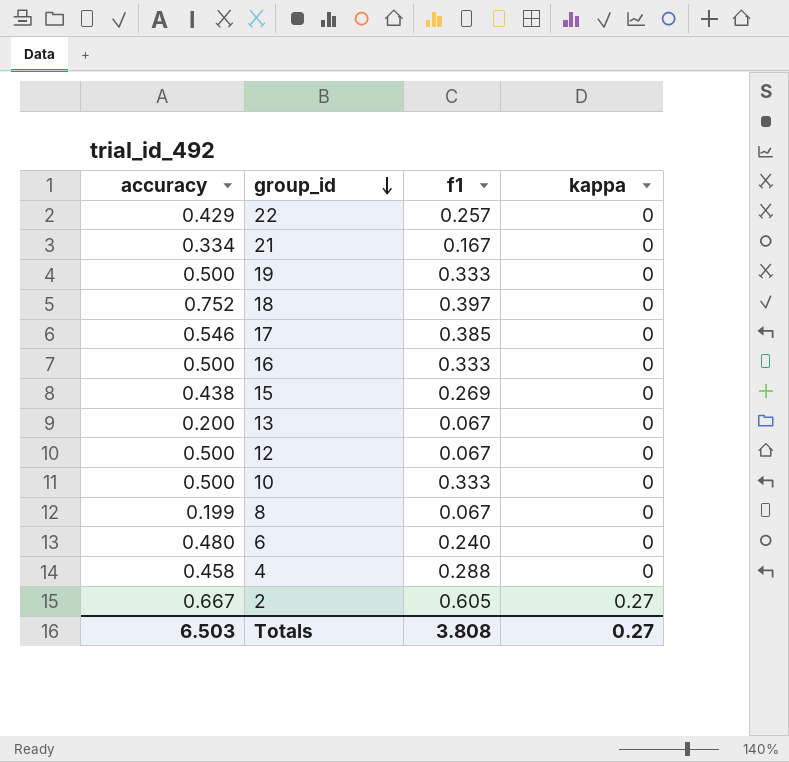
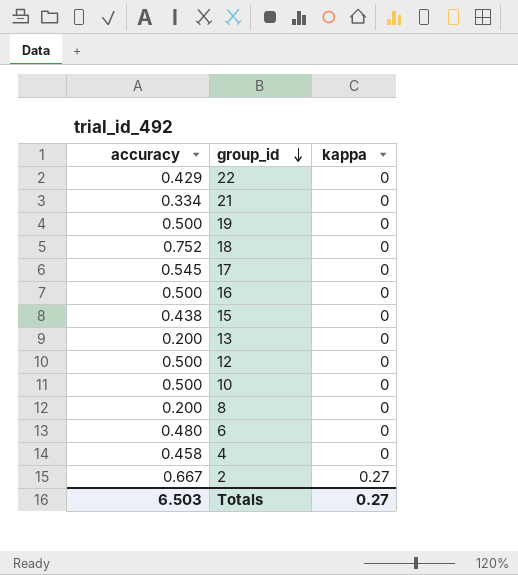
column f1 | position: 3 -> none
17 | accuracy: 0.546 -> 0.545
8 | accuracy: 0.199 -> 0.200

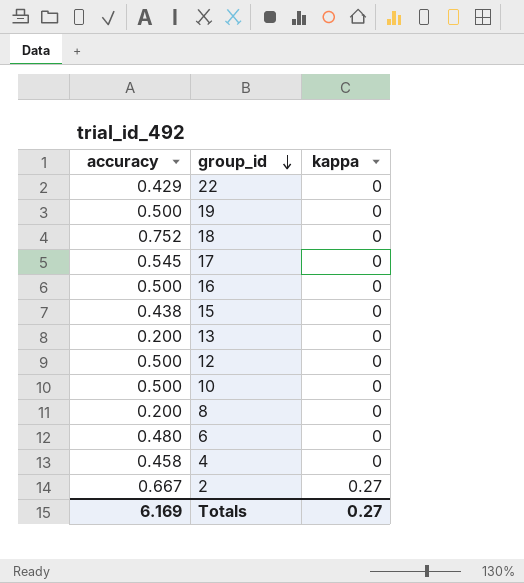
row 21: 0.334 | 0 -> none
Totals | accuracy: 6.503 -> 6.169

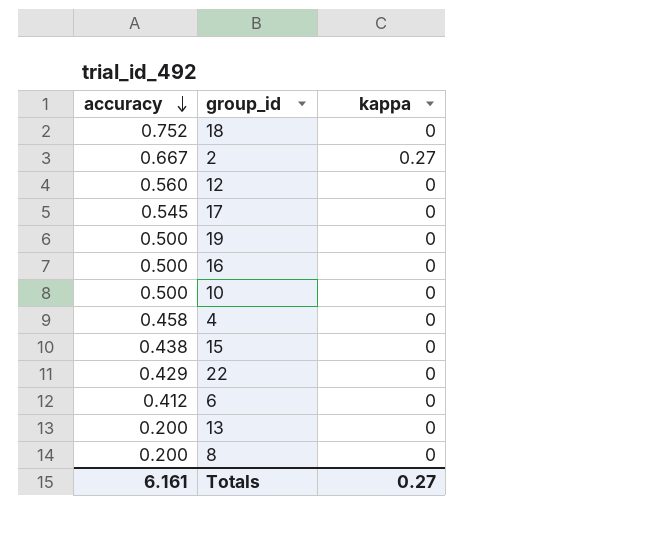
row order: group_id descending -> accuracy descending
12 | accuracy: 0.500 -> 0.560
6 | accuracy: 0.480 -> 0.412
Totals | accuracy: 6.169 -> 6.161

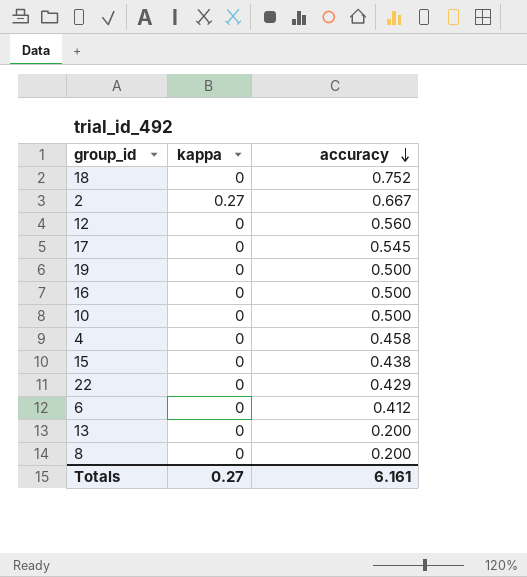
column accuracy | position: 1 -> 3

